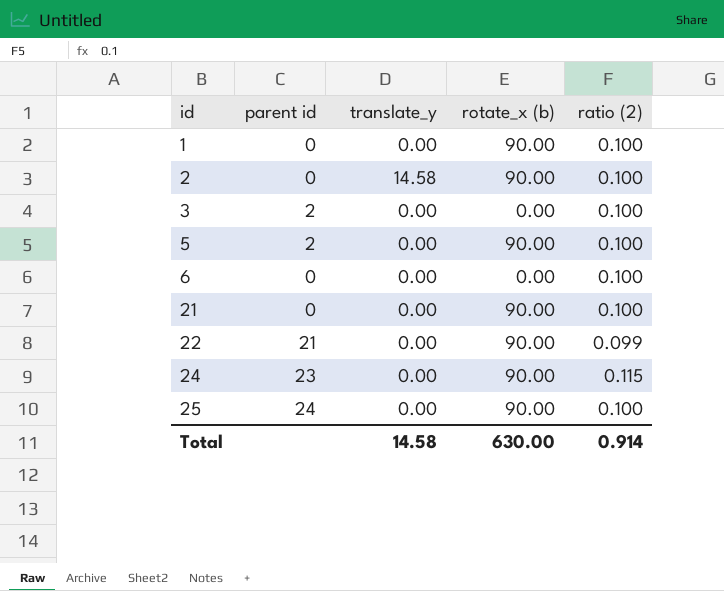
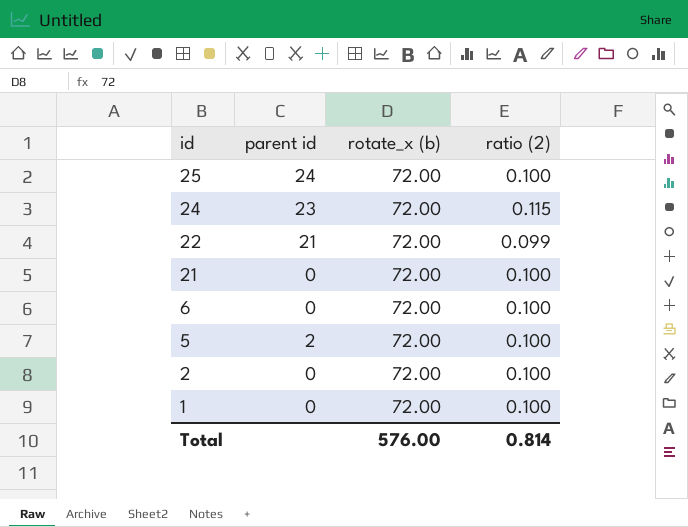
row order: id ascending -> id descending
column translate_y | position: 3 -> none
row 3: 2 | 0.00 | 0.00 | 0.100 -> none
25 | rotate_x (b): 90.00 -> 72.00
24 | rotate_x (b): 90.00 -> 72.00
22 | rotate_x (b): 90.00 -> 72.00
21 | rotate_x (b): 90.00 -> 72.00
6 | rotate_x (b): 0.00 -> 72.00
5 | rotate_x (b): 90.00 -> 72.00
2 | rotate_x (b): 90.00 -> 72.00
1 | rotate_x (b): 90.00 -> 72.00
Total | rotate_x (b): 630.00 -> 576.00
Total | ratio (2): 0.914 -> 0.814

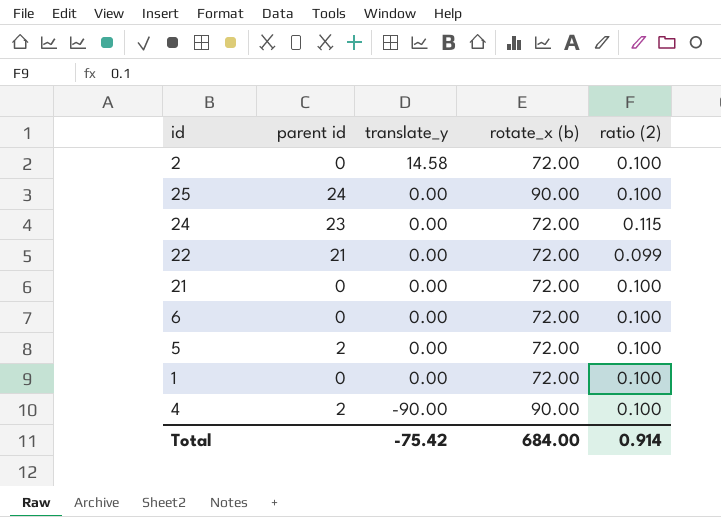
row order: id descending -> translate_y descending
column translate_y | position: none -> 3
25 | rotate_x (b): 72.00 -> 90.00
row 4: none -> 2 | -90.00 | 90.00 | 0.100
Total | rotate_x (b): 576.00 -> 684.00
Total | ratio (2): 0.814 -> 0.914

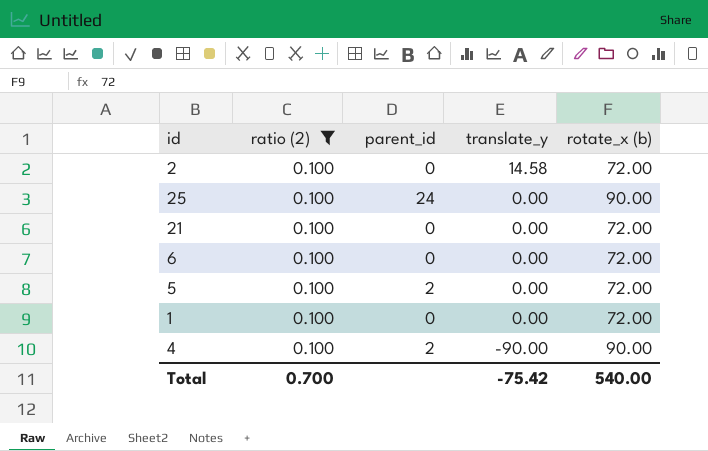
filter: none -> ratio (2) = 0.100
column ratio (2) | position: 5 -> 2
column name: parent id -> parent_id
Total | ratio (2): 0.914 -> 0.700
Total | rotate_x (b): 684.00 -> 540.00

